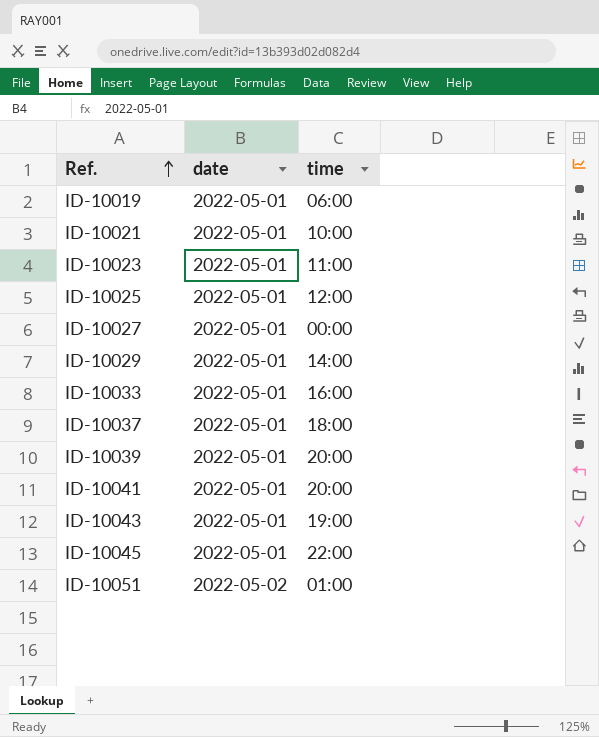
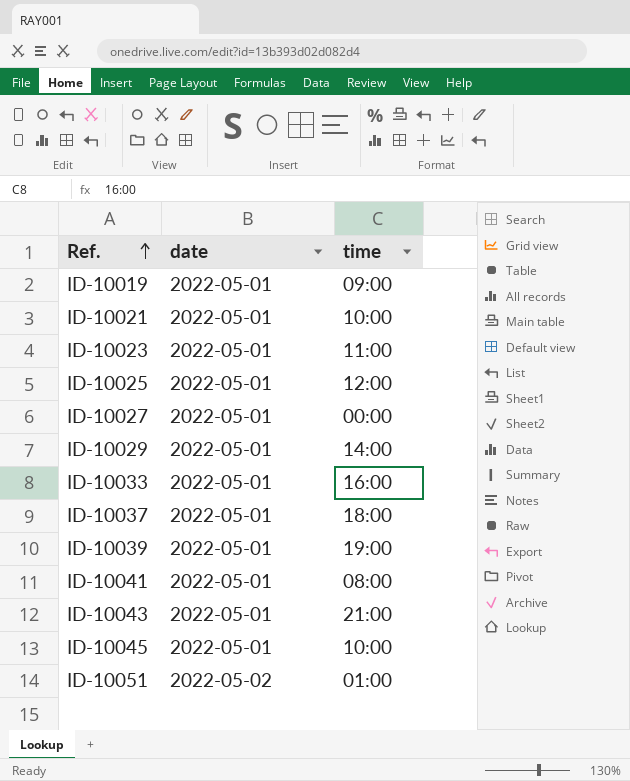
ID-10019 | time: 06:00 -> 09:00
ID-10039 | time: 20:00 -> 19:00
ID-10041 | time: 20:00 -> 08:00
ID-10043 | time: 19:00 -> 21:00
ID-10045 | time: 22:00 -> 10:00

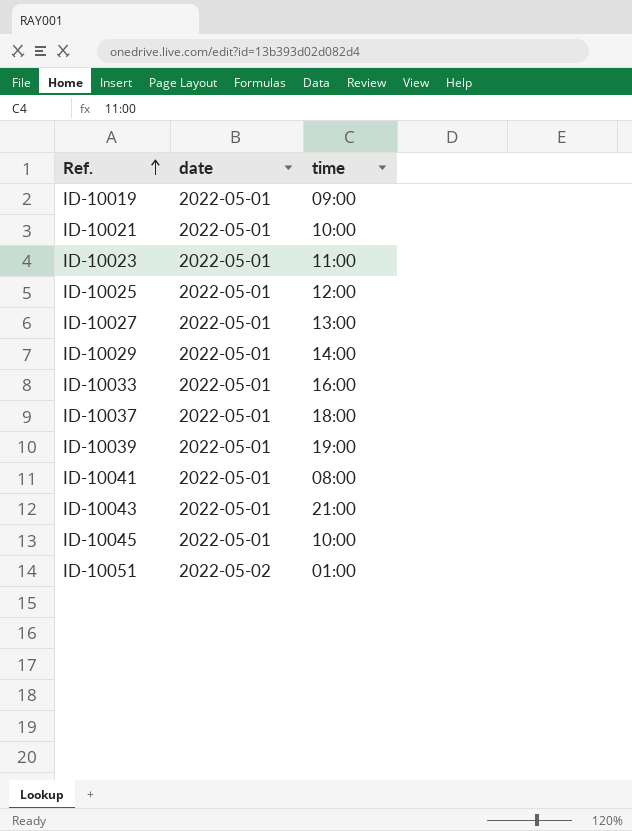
ID-10027 | time: 00:00 -> 13:00

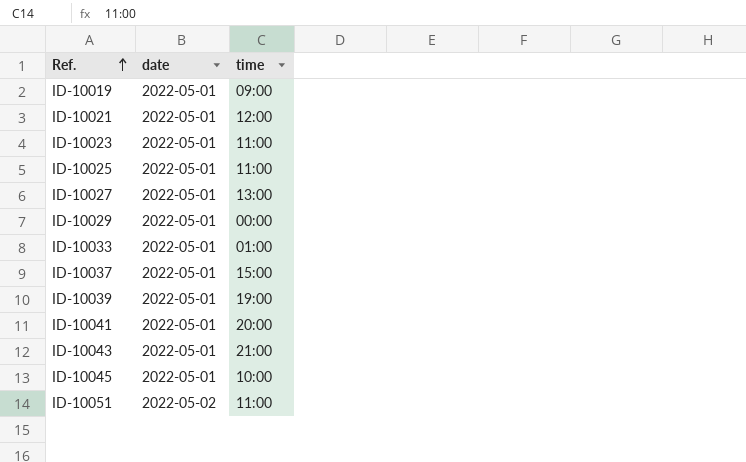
ID-10021 | time: 10:00 -> 12:00
ID-10025 | time: 12:00 -> 11:00
ID-10029 | time: 14:00 -> 00:00
ID-10033 | time: 16:00 -> 01:00
ID-10037 | time: 18:00 -> 15:00
ID-10041 | time: 08:00 -> 20:00
ID-10051 | time: 01:00 -> 11:00

